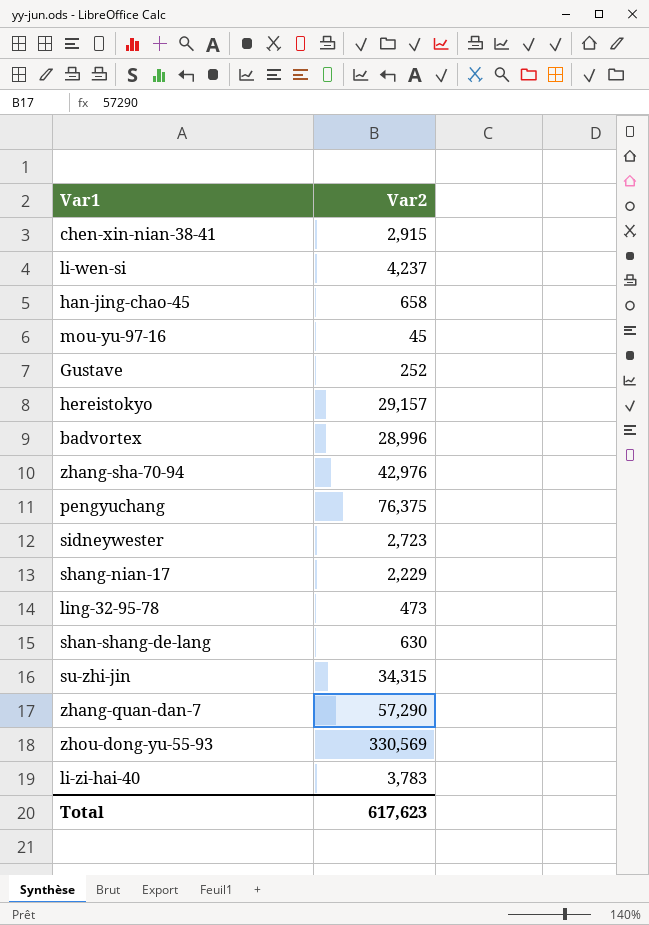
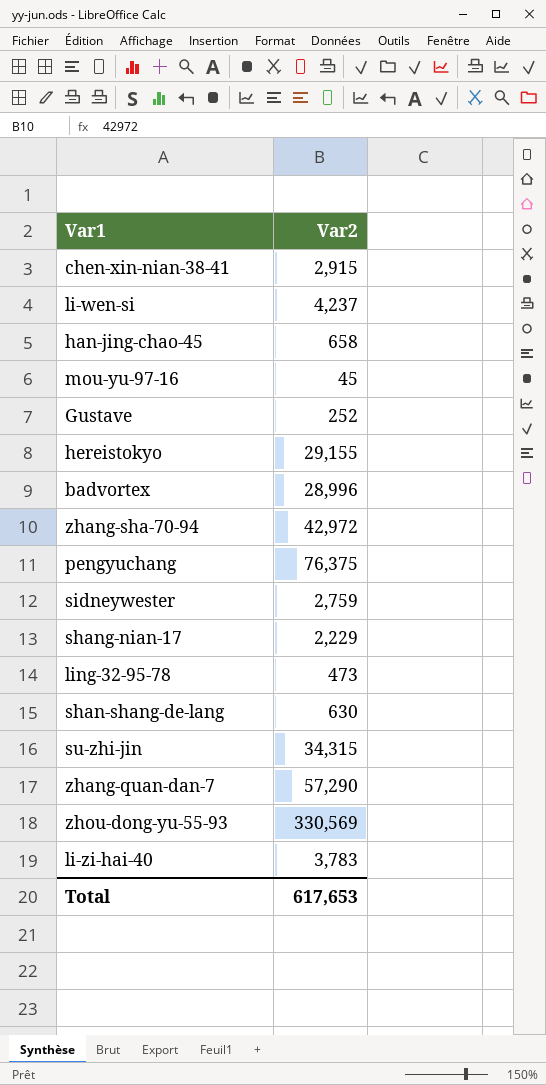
hereistokyo | Var2: 29,157 -> 29,155
zhang-sha-70-94 | Var2: 42,976 -> 42,972
sidneywester | Var2: 2,723 -> 2,759
Total | Var2: 617,623 -> 617,653

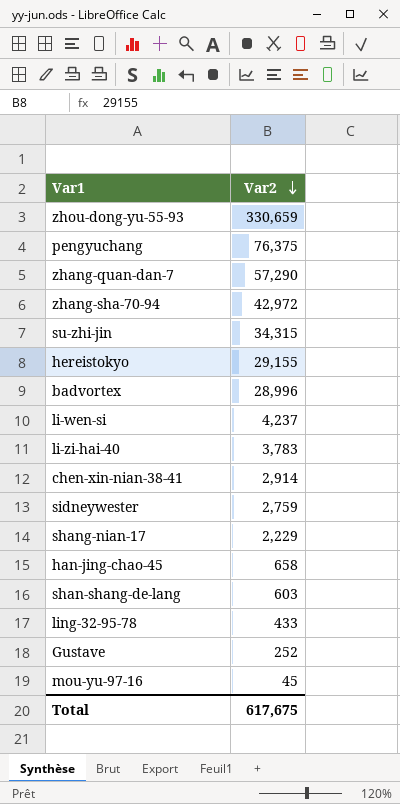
row order: none -> Var2 descending
zhou-dong-yu-55-93 | Var2: 330,569 -> 330,659
chen-xin-nian-38-41 | Var2: 2,915 -> 2,914
shan-shang-de-lang | Var2: 630 -> 603
ling-32-95-78 | Var2: 473 -> 433
Total | Var2: 617,653 -> 617,675

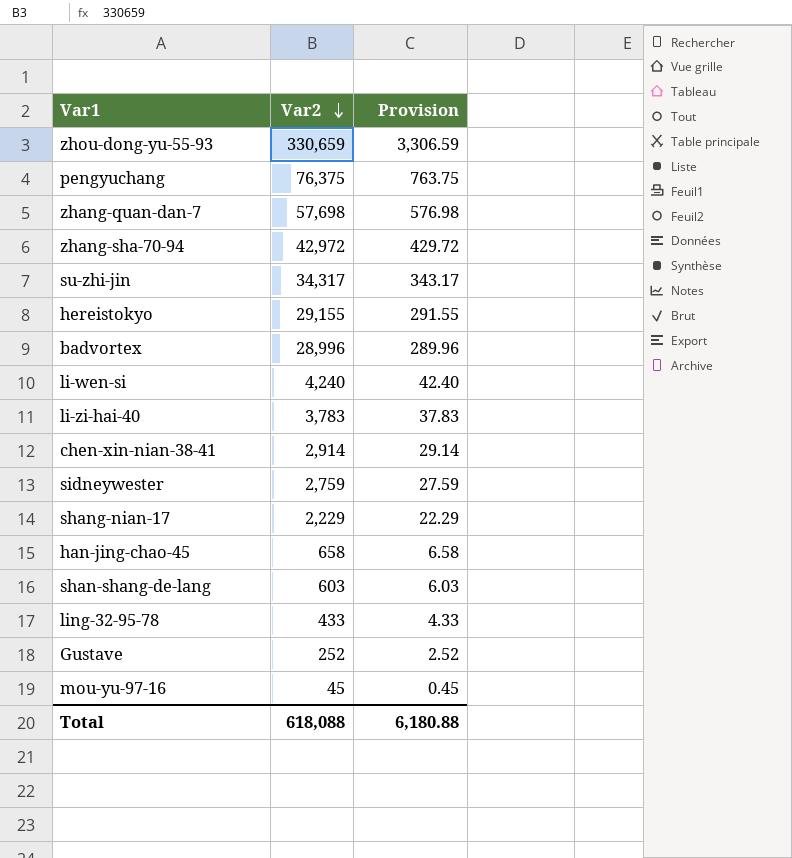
column Provision | formula: none -> [Var2] * 0.01
zhang-quan-dan-7 | Var2: 57,290 -> 57,698
su-zhi-jin | Var2: 34,315 -> 34,317
li-wen-si | Var2: 4,237 -> 4,240
Total | Var2: 617,675 -> 618,088

